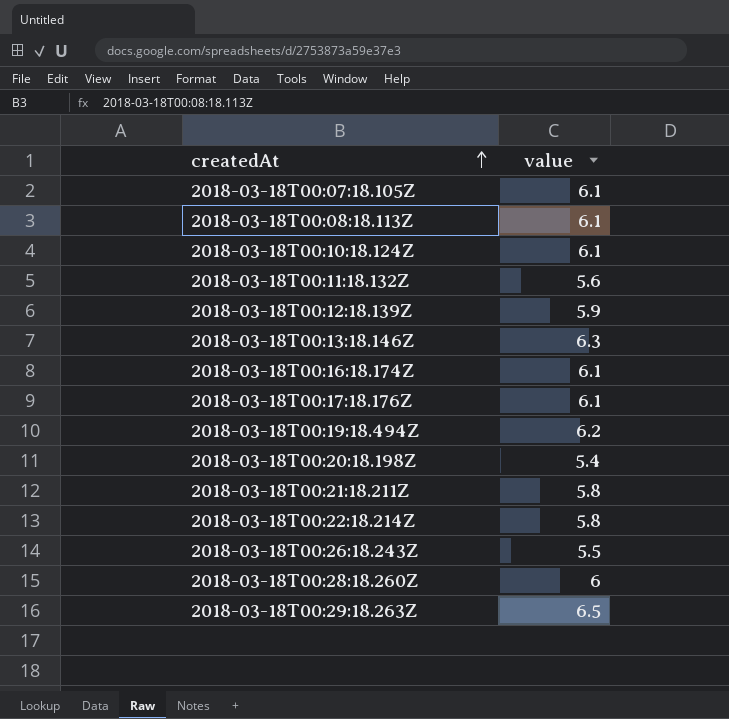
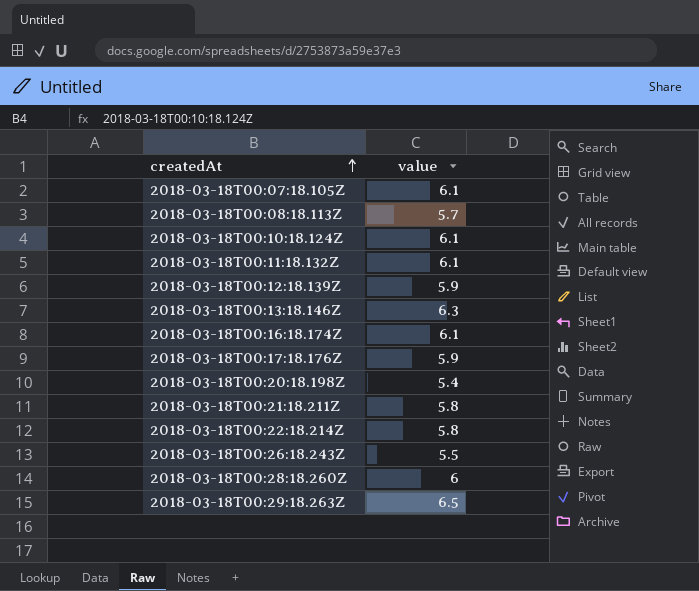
row 2018-03-18T00:19:18.494Z: 6.2 -> none
2018-03-18T00:08:18.113Z | value: 6.1 -> 5.7
2018-03-18T00:11:18.132Z | value: 5.6 -> 6.1
2018-03-18T00:17:18.176Z | value: 6.1 -> 5.9

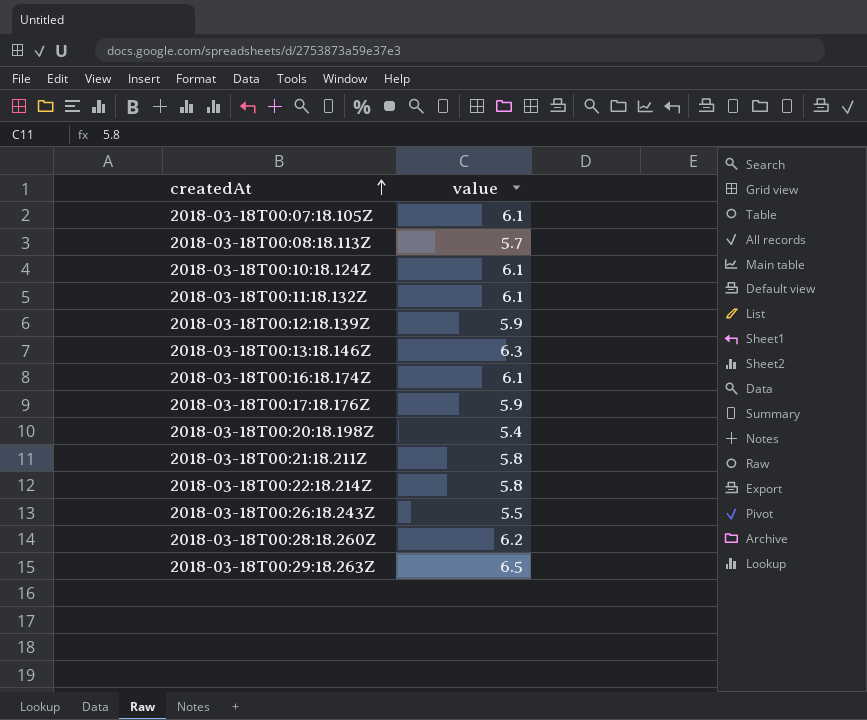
2018-03-18T00:28:18.260Z | value: 6 -> 6.2

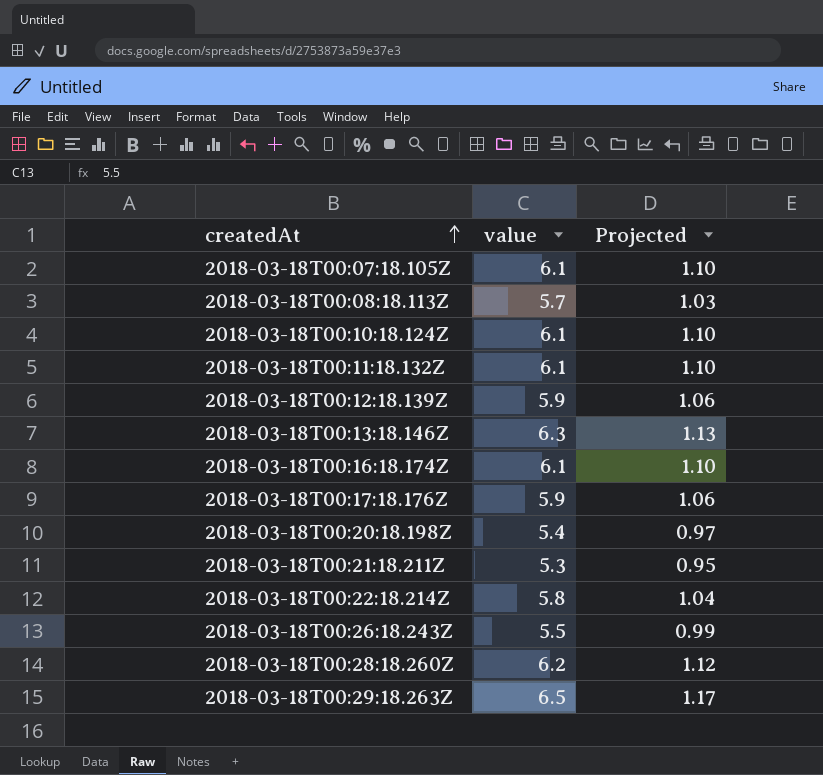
column Projected | formula: none -> [value] * 0.18
2018-03-18T00:21:18.211Z | value: 5.8 -> 5.3

